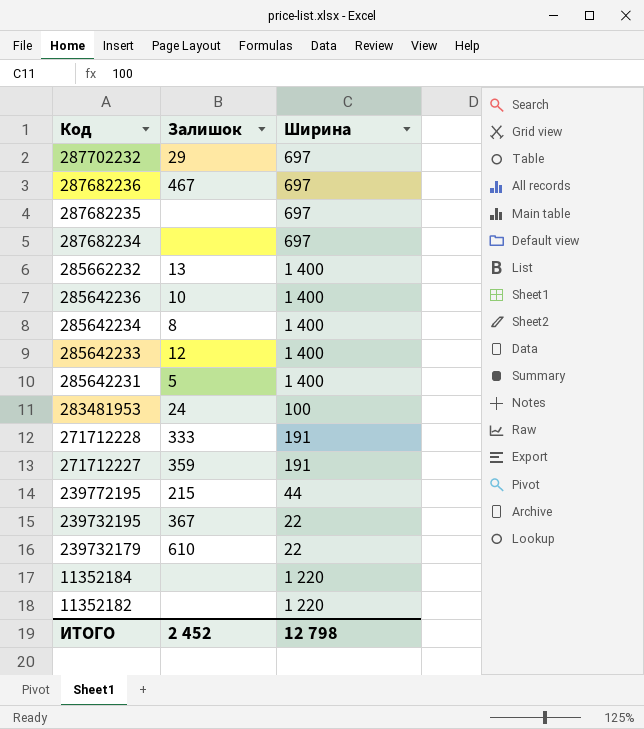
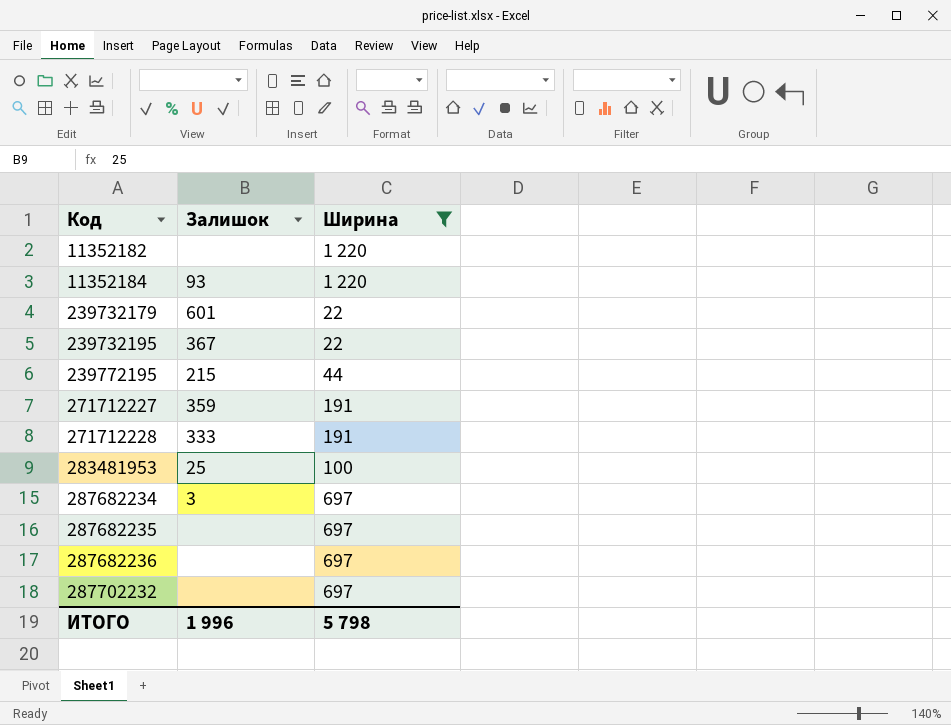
filter: none -> Ширина != 1 400
row order: Код descending -> Код ascending
11352184 | Залишок: none -> 93
239732179 | Залишок: 610 -> 601
283481953 | Залишок: 24 -> 25
287682234 | Залишок: none -> 3
287682236 | Залишок: 467 -> none
287702232 | Залишок: 29 -> none
ИТОГО | Залишок: 2 452 -> 1 996
ИТОГО | Ширина: 12 798 -> 5 798

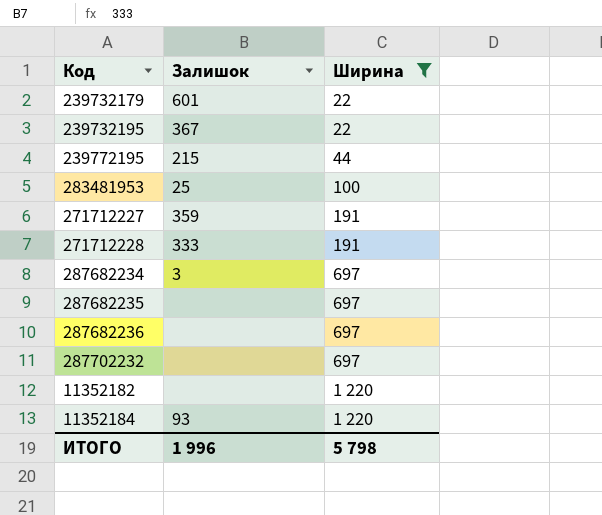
row order: Код ascending -> Ширина ascending

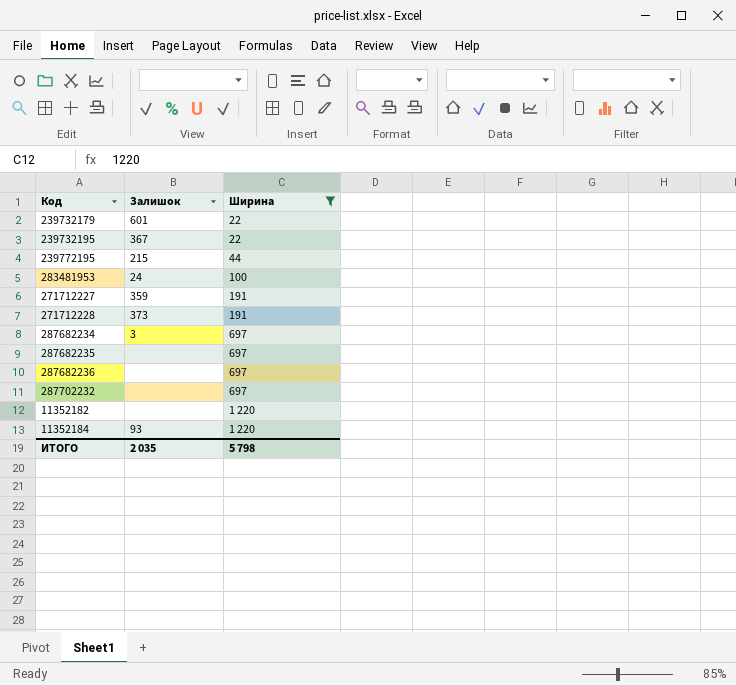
283481953 | Залишок: 25 -> 24
271712228 | Залишок: 333 -> 373
ИТОГО | Залишок: 1 996 -> 2 035

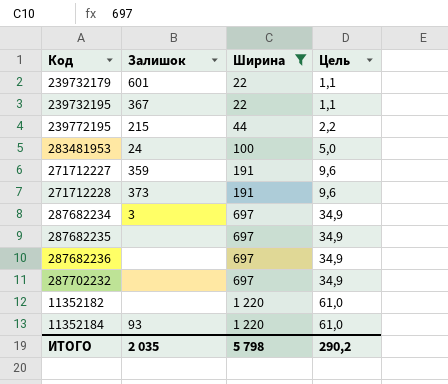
column Цель | formula: none -> [Ширина] * 0,05

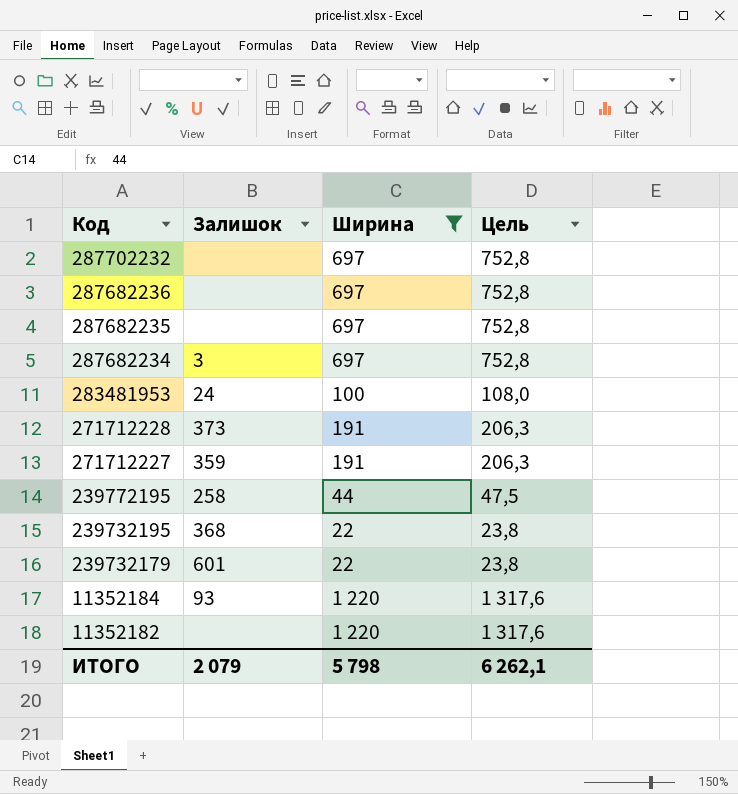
row order: Ширина ascending -> Код descending
column Цель | formula: [Ширина] * 0,05 -> [Ширина] * 1,08
239772195 | Залишок: 215 -> 258
239732195 | Залишок: 367 -> 368
ИТОГО | Залишок: 2 035 -> 2 079
ИТОГО | Цель: 290,2 -> 6 262,1

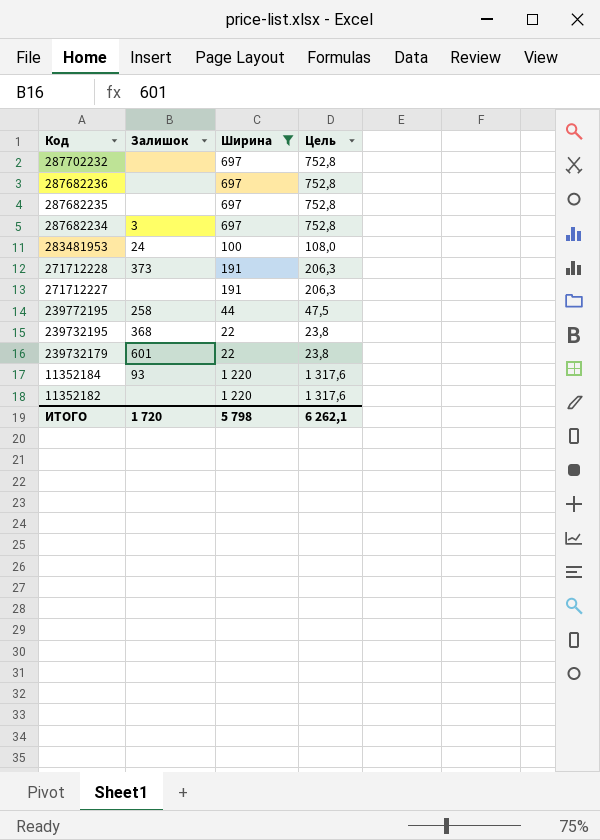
271712227 | Залишок: 359 -> none
ИТОГО | Залишок: 2 079 -> 1 720

